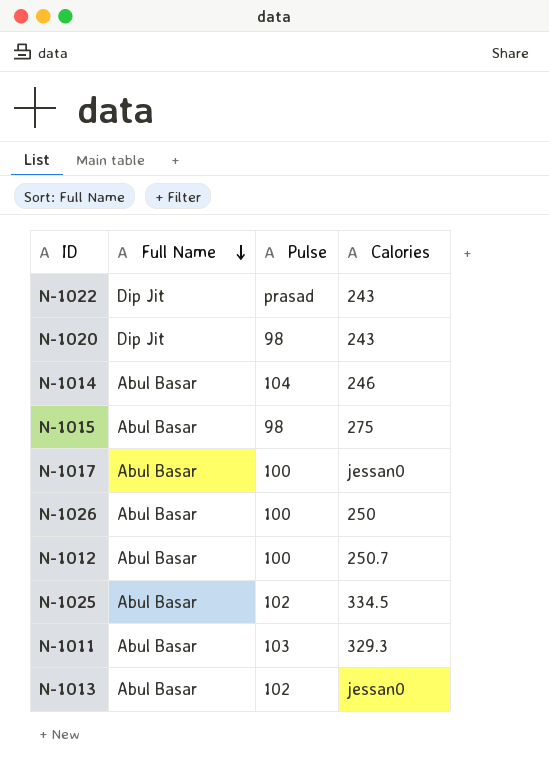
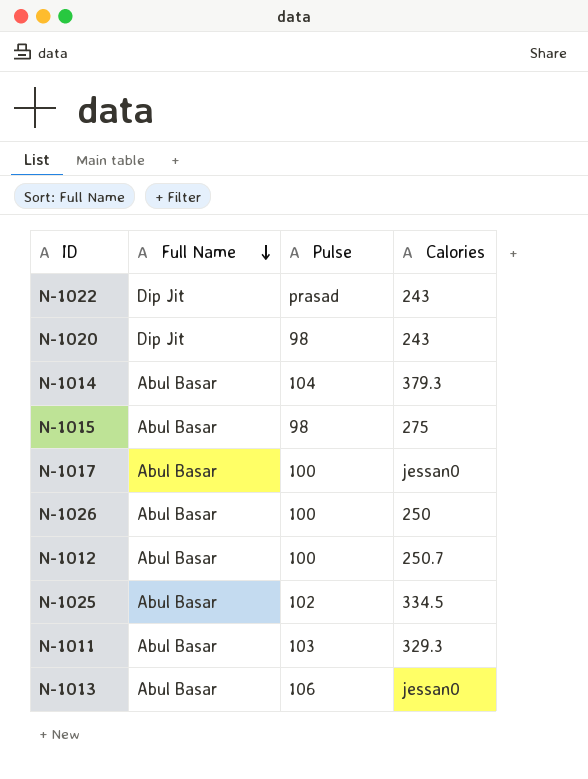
N-1014 | Calories: 246 -> 379.3
N-1013 | Pulse: 102 -> 106

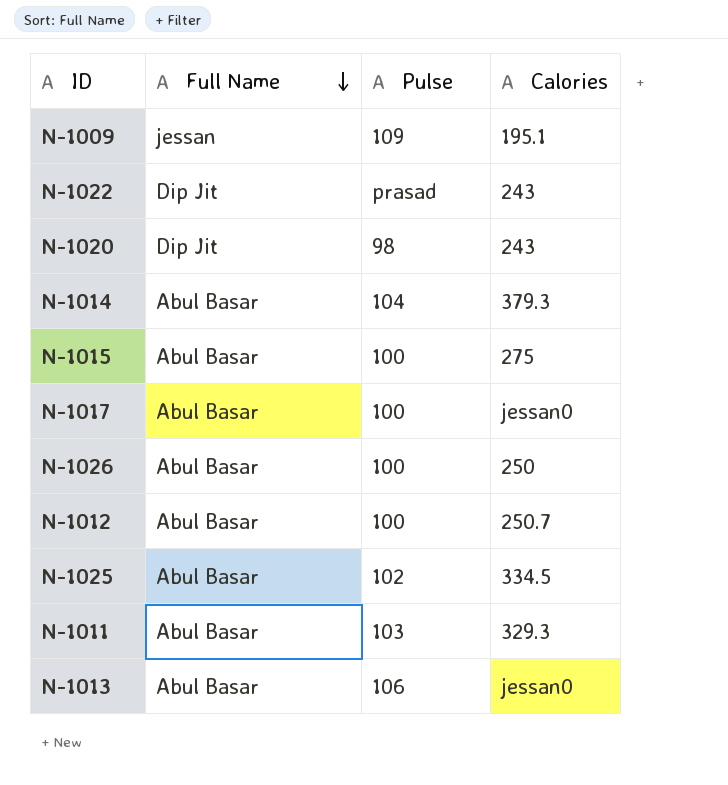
row N-1009: none -> jessan | 109 | 195.1
N-1015 | Pulse: 98 -> 100

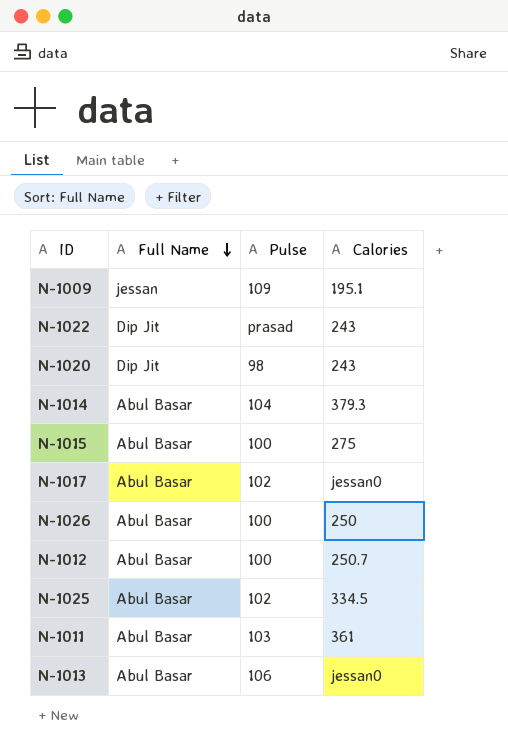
N-1017 | Pulse: 100 -> 102
N-1011 | Calories: 329.3 -> 361

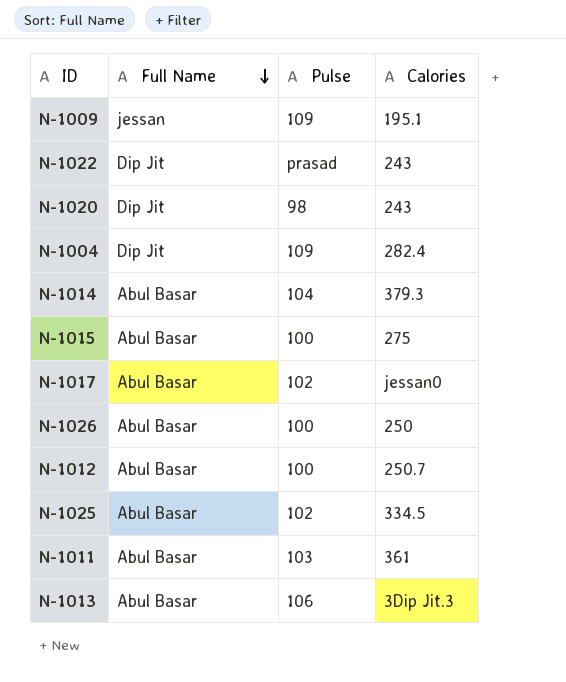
row N-1004: none -> Dip Jit | 109 | 282.4
N-1013 | Calories: jessan0 -> 3Dip Jit.3

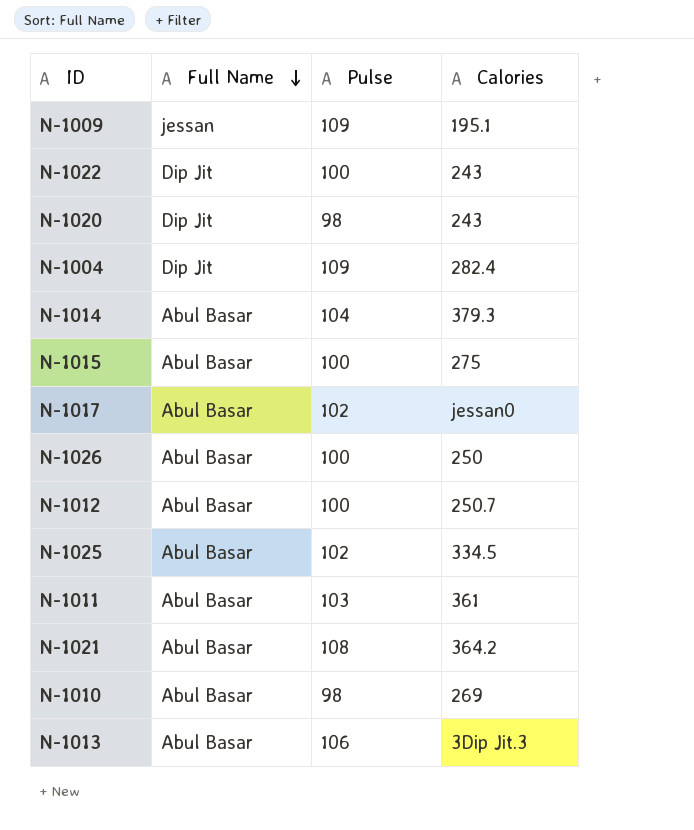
N-1022 | Pulse: prasad -> 100
row N-1021: none -> Abul Basar | 108 | 364.2
row N-1010: none -> Abul Basar | 98 | 269

